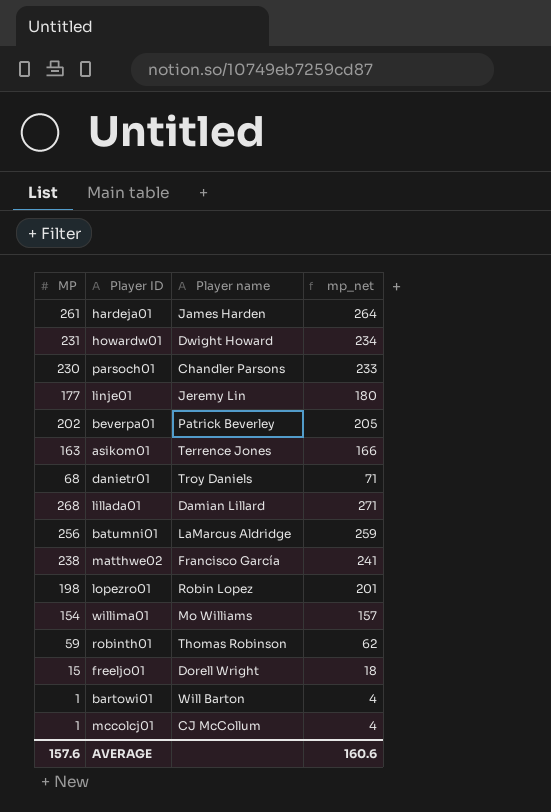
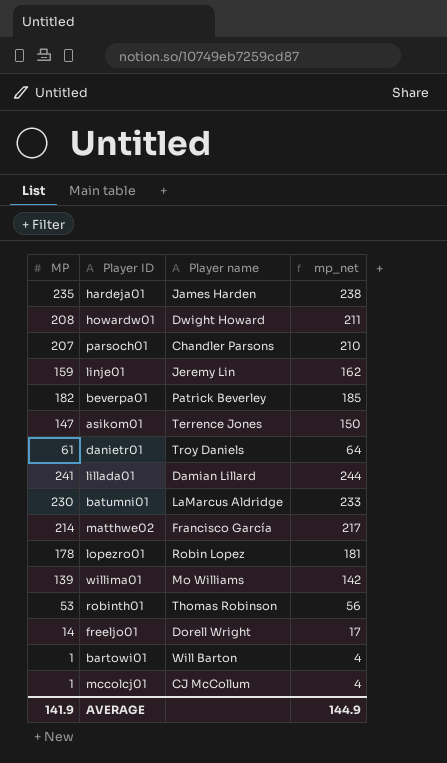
hardeja01 | MP: 261 -> 235
hardeja01 | mp_net: 264 -> 238
howardw01 | MP: 231 -> 208
howardw01 | mp_net: 234 -> 211
parsoch01 | MP: 230 -> 207
parsoch01 | mp_net: 233 -> 210
linje01 | MP: 177 -> 159
linje01 | mp_net: 180 -> 162
beverpa01 | MP: 202 -> 182
beverpa01 | mp_net: 205 -> 185
asikom01 | MP: 163 -> 147
asikom01 | mp_net: 166 -> 150
danietr01 | MP: 68 -> 61
danietr01 | mp_net: 71 -> 64
lillada01 | MP: 268 -> 241
lillada01 | mp_net: 271 -> 244
batumni01 | MP: 256 -> 230
batumni01 | mp_net: 259 -> 233
matthwe02 | MP: 238 -> 214
matthwe02 | mp_net: 241 -> 217
lopezro01 | MP: 198 -> 178
lopezro01 | mp_net: 201 -> 181
willima01 | MP: 154 -> 139
willima01 | mp_net: 157 -> 142
robinth01 | MP: 59 -> 53
robinth01 | mp_net: 62 -> 56
freeljo01 | MP: 15 -> 14
freeljo01 | mp_net: 18 -> 17
AVERAGE | MP: 157.6 -> 141.9
AVERAGE | mp_net: 160.6 -> 144.9

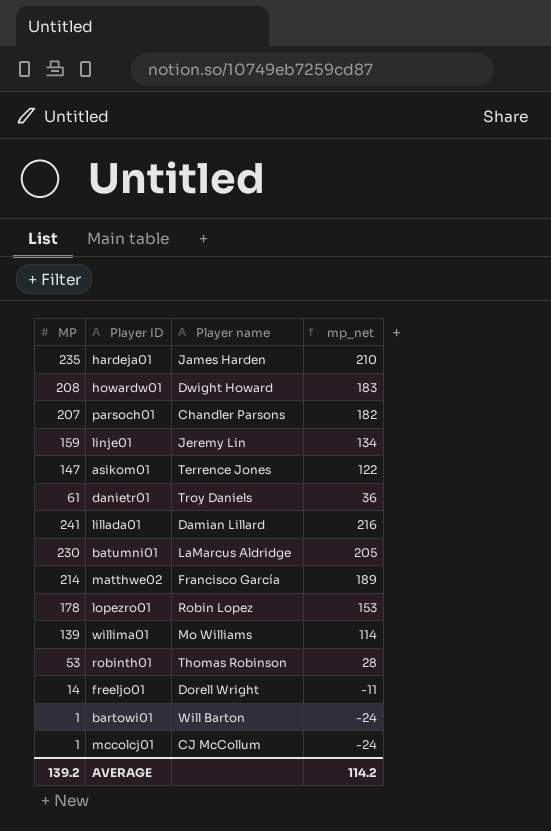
column mp_net | formula: [MP] + 3 -> [MP] - 25
row beverpa01: 182 | Patrick Beverley | 185 -> none
AVERAGE | MP: 141.9 -> 139.2
AVERAGE | mp_net: 144.9 -> 114.2

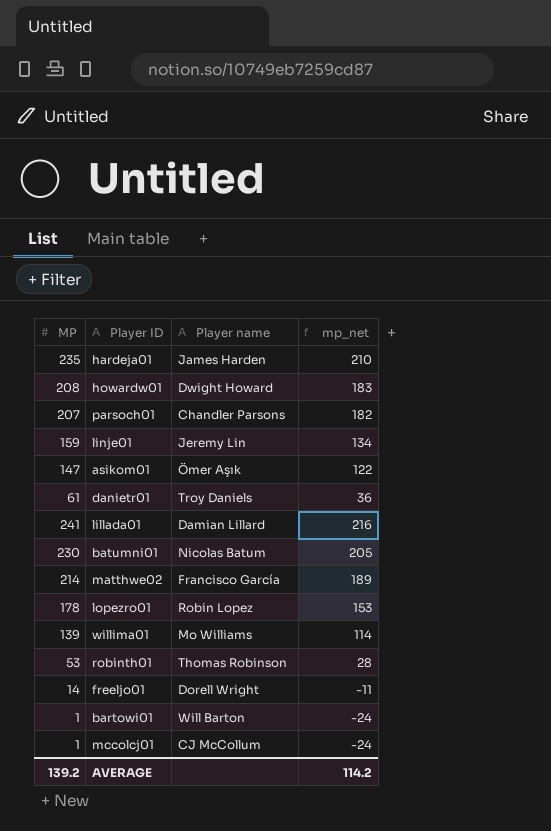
asikom01 | Player name: Terrence Jones -> Ömer Aşık
batumni01 | Player name: LaMarcus Aldridge -> Nicolas Batum

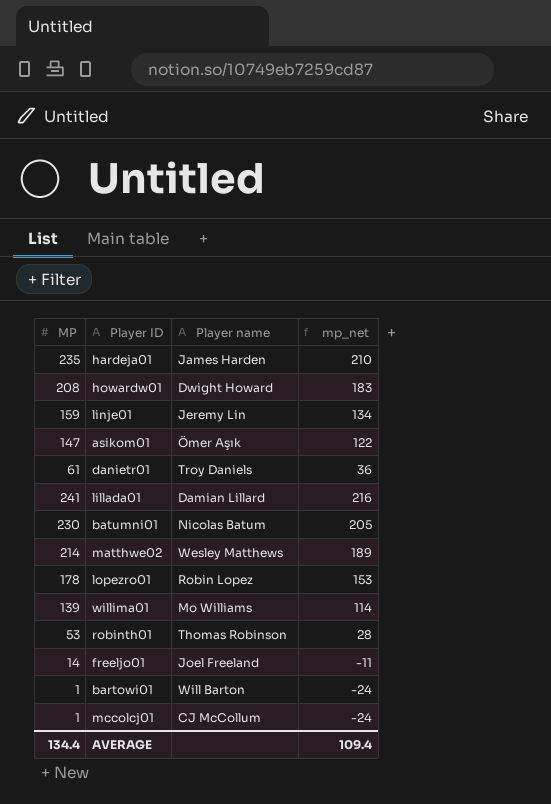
row parsoch01: 207 | Chandler Parsons | 182 -> none
matthwe02 | Player name: Francisco García -> Wesley Matthews
freeljo01 | Player name: Dorell Wright -> Joel Freeland
AVERAGE | MP: 139.2 -> 134.4
AVERAGE | mp_net: 114.2 -> 109.4

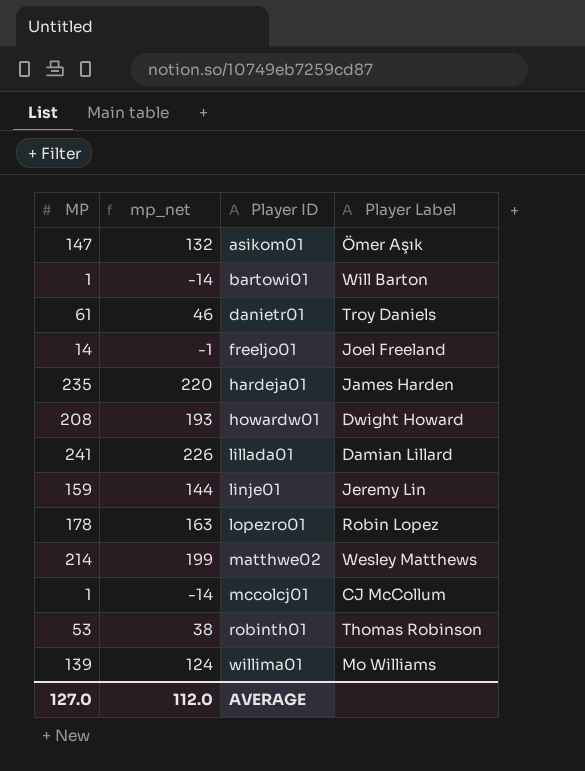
row order: none -> Player ID ascending
column mp_net | formula: [MP] - 25 -> [MP] - 15
column mp_net | position: 4 -> 2
column name: Player name -> Player Label
row batumni01: 230 | Nicolas Batum | 205 -> none
AVERAGE | MP: 134.4 -> 127.0
AVERAGE | mp_net: 109.4 -> 112.0

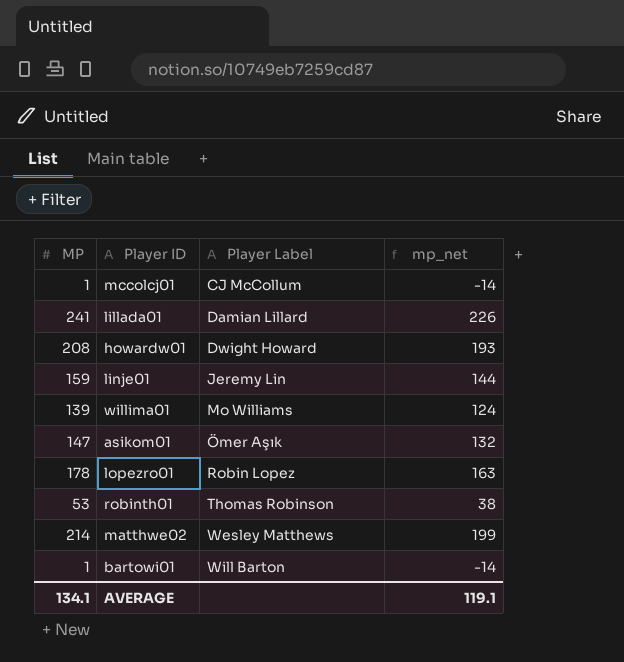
row order: Player ID ascending -> Player Label ascending
column mp_net | position: 2 -> 4
row danietr01: 61 | 46 | Troy Daniels -> none
row freeljo01: 14 | -1 | Joel Freeland -> none
row hardeja01: 235 | 220 | James Harden -> none
AVERAGE | MP: 127.0 -> 134.1
AVERAGE | mp_net: 112.0 -> 119.1

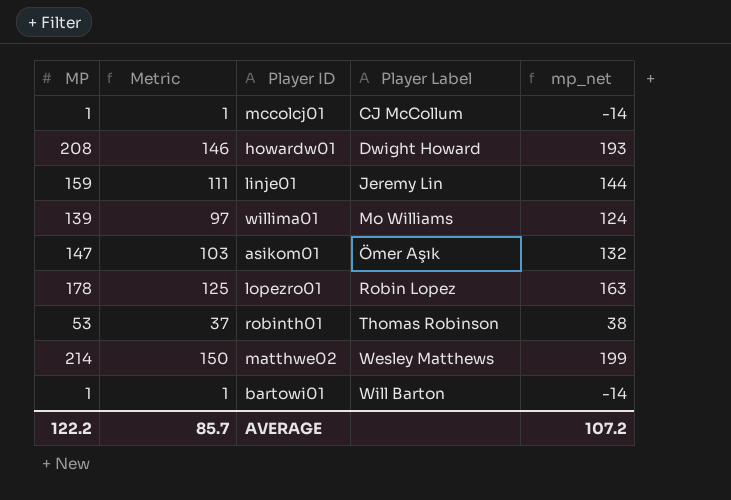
column Metric | formula: none -> [MP] * 0.7
row lillada01: 241 | Damian Lillard | 226 -> none
AVERAGE | MP: 134.1 -> 122.2
AVERAGE | mp_net: 119.1 -> 107.2

